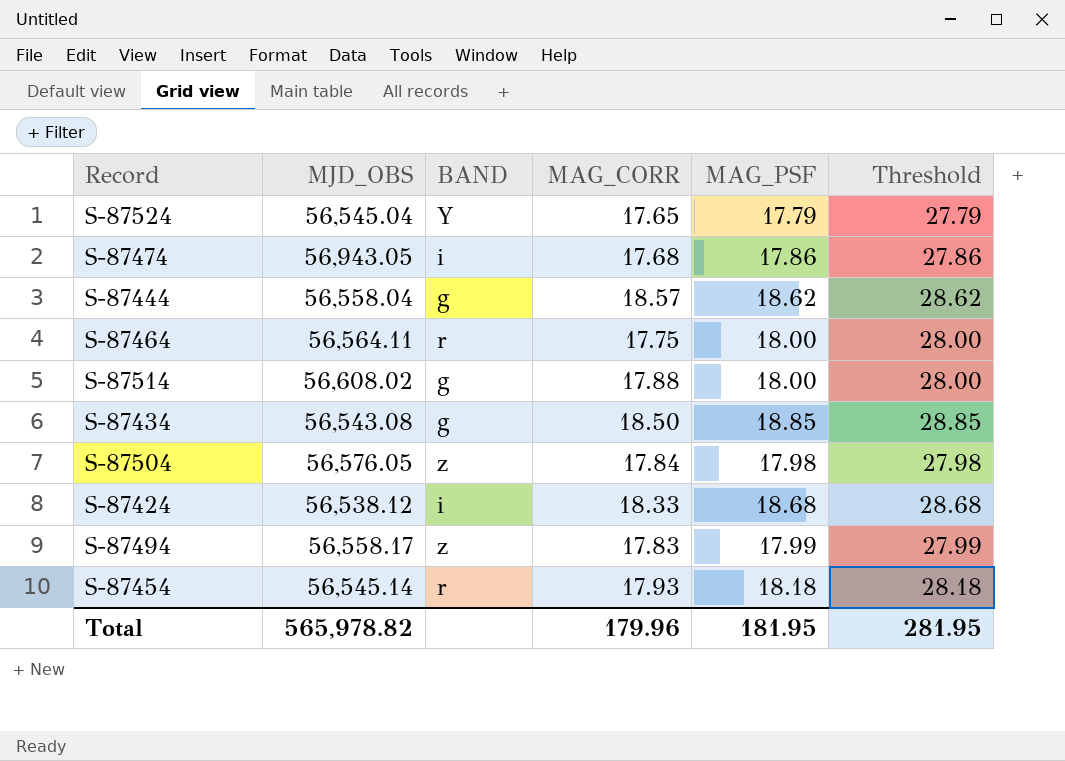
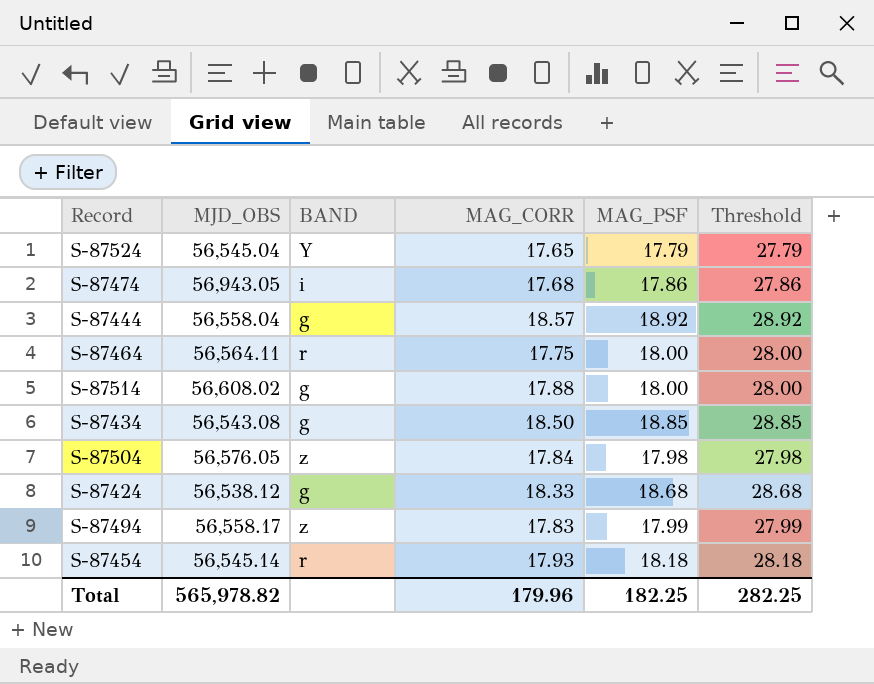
S-87444 | MAG_PSF: 18.62 -> 18.92
S-87444 | Threshold: 28.62 -> 28.92
S-87424 | BAND: i -> g
Total | MAG_PSF: 181.95 -> 182.25
Total | Threshold: 281.95 -> 282.25

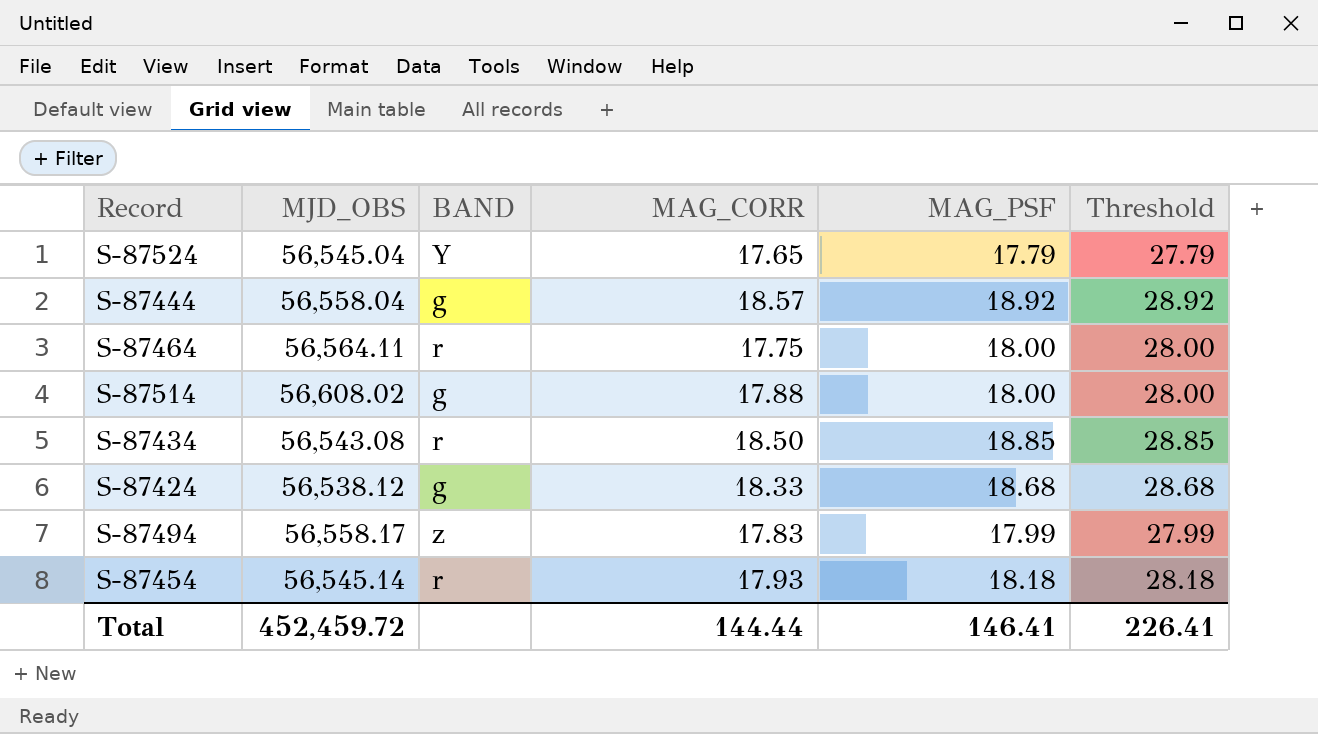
row S-87474: 56,943.05 | i | 17.68 | 17.86 | 27.86 -> none
row S-87504: 56,576.05 | z | 17.84 | 17.98 | 27.98 -> none
S-87434 | BAND: g -> r
Total | MJD_OBS: 565,978.82 -> 452,459.72
Total | MAG_CORR: 179.96 -> 144.44
Total | MAG_PSF: 182.25 -> 146.41
Total | Threshold: 282.25 -> 226.41

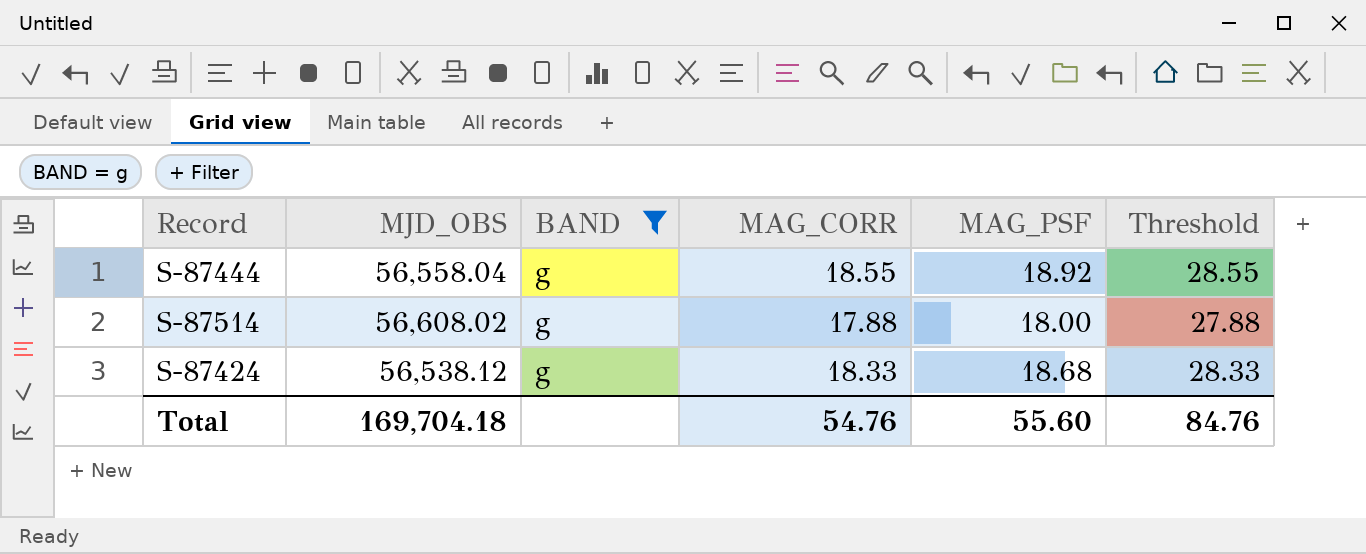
filter: none -> BAND = g
column Threshold | formula: [MAG_PSF] + 10 -> [MAG_CORR] + 10
S-87444 | MAG_CORR: 18.57 -> 18.55
Total | MJD_OBS: 452,459.72 -> 169,704.18
Total | MAG_CORR: 144.44 -> 54.76
Total | MAG_PSF: 146.41 -> 55.60
Total | Threshold: 226.41 -> 84.76

